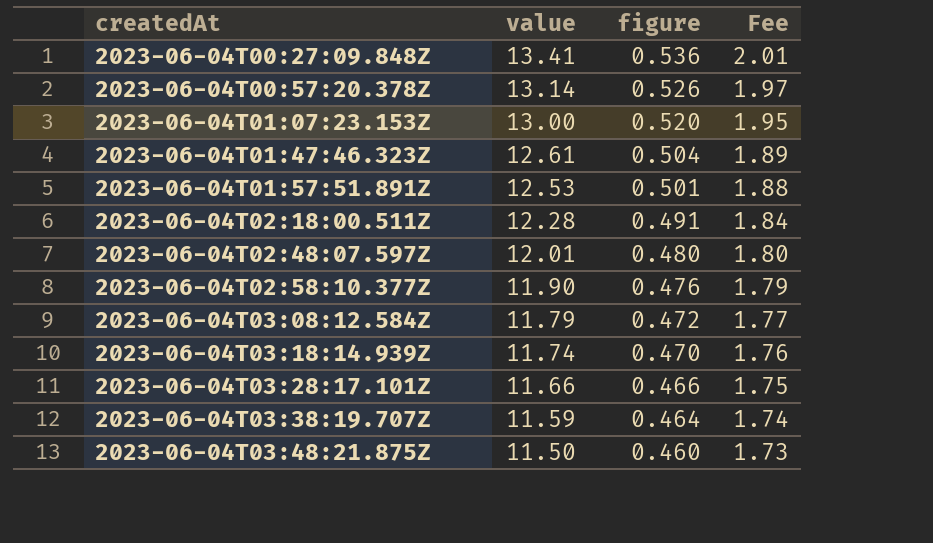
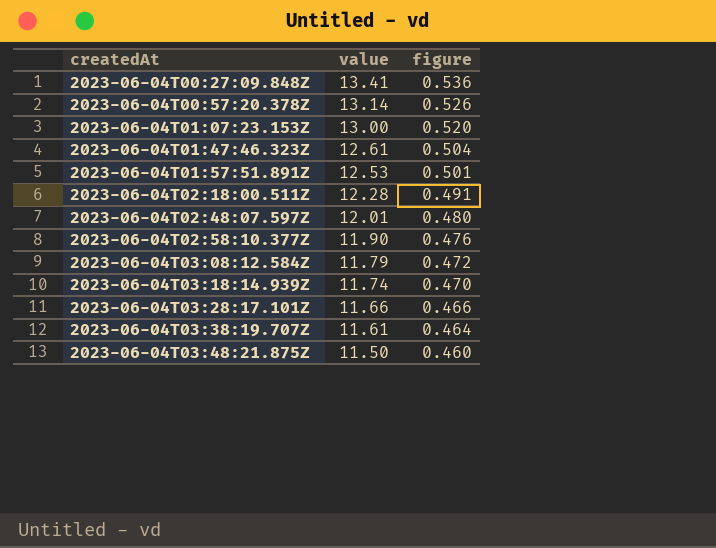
column Fee | formula: [value] * 0.15 -> none
2023-06-04T03:38:19.707Z | value: 11.59 -> 11.61

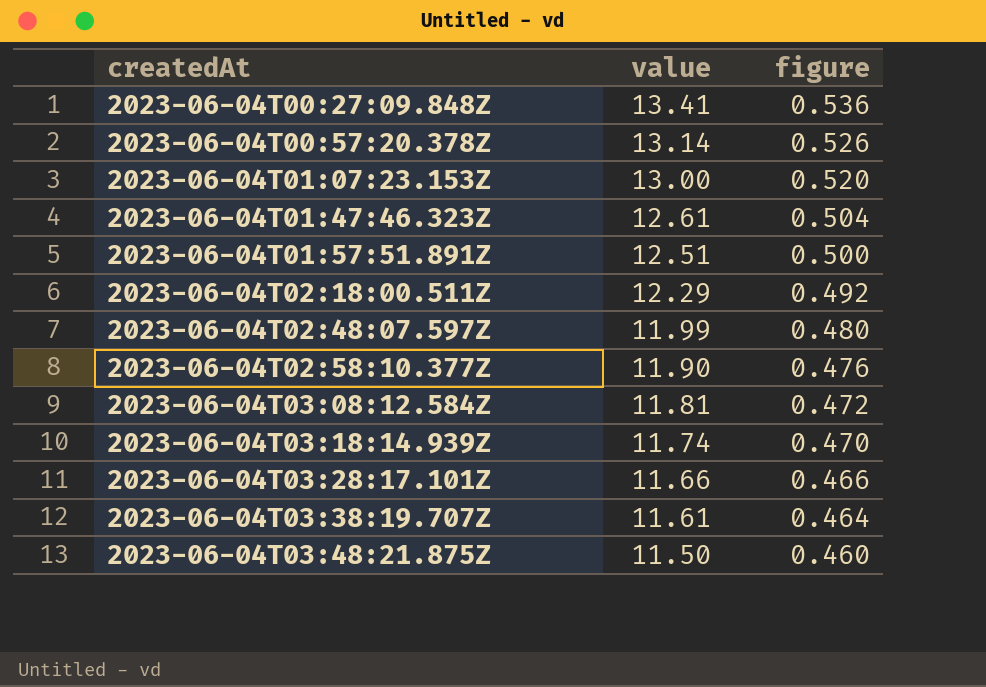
2023-06-04T01:57:51.891Z | value: 12.53 -> 12.51
2023-06-04T01:57:51.891Z | figure: 0.501 -> 0.500
2023-06-04T02:18:00.511Z | value: 12.28 -> 12.29
2023-06-04T02:18:00.511Z | figure: 0.491 -> 0.492
2023-06-04T02:48:07.597Z | value: 12.01 -> 11.99
2023-06-04T03:08:12.584Z | value: 11.79 -> 11.81

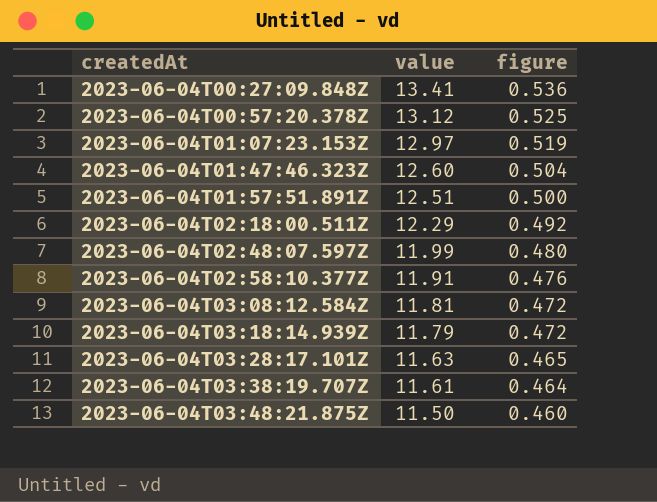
2023-06-04T00:57:20.378Z | value: 13.14 -> 13.12
2023-06-04T00:57:20.378Z | figure: 0.526 -> 0.525
2023-06-04T01:07:23.153Z | value: 13.00 -> 12.97
2023-06-04T01:07:23.153Z | figure: 0.520 -> 0.519
2023-06-04T01:47:46.323Z | value: 12.61 -> 12.60
2023-06-04T02:58:10.377Z | value: 11.90 -> 11.91
2023-06-04T03:18:14.939Z | value: 11.74 -> 11.79
2023-06-04T03:18:14.939Z | figure: 0.470 -> 0.472
2023-06-04T03:28:17.101Z | value: 11.66 -> 11.63
2023-06-04T03:28:17.101Z | figure: 0.466 -> 0.465

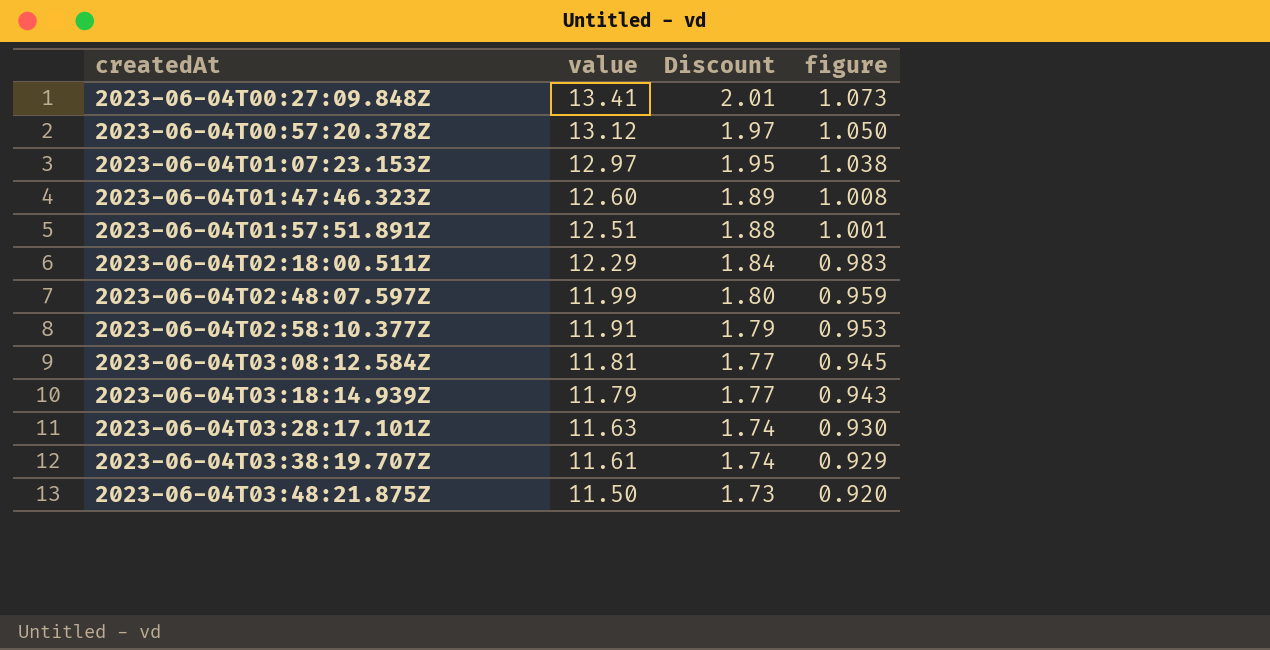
column Discount | formula: none -> [value] * 0.15
column figure | formula: [value] * 0.04 -> [value] * 0.08

